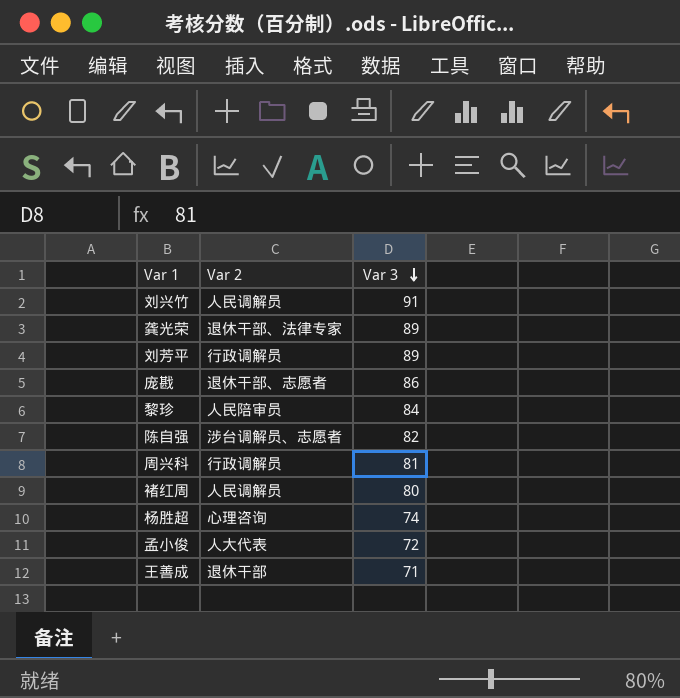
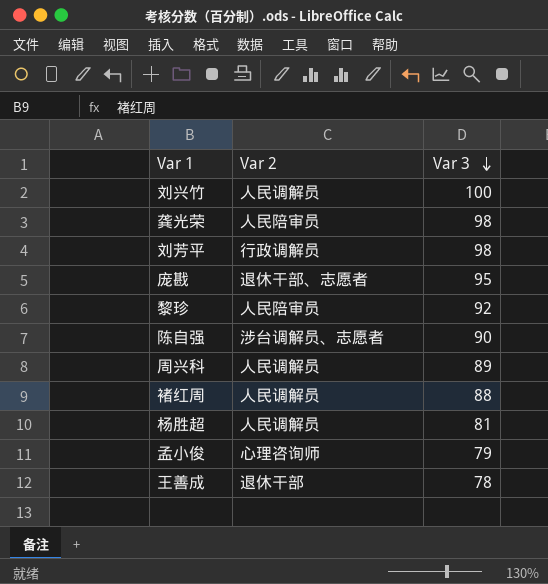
刘兴竹 | Var 3: 91 -> 100
龚光荣 | Var 2: 退休干部、法律专家 -> 人民陪审员
龚光荣 | Var 3: 89 -> 98
刘芳平 | Var 3: 89 -> 98
庞戡 | Var 3: 86 -> 95
黎珍 | Var 3: 84 -> 92
陈自强 | Var 3: 82 -> 90
周兴科 | Var 2: 行政调解员 -> 人民调解员
周兴科 | Var 3: 81 -> 89
褚红周 | Var 3: 80 -> 88
杨胜超 | Var 2: 心理咨询 -> 人民调解员
杨胜超 | Var 3: 74 -> 81
孟小俊 | Var 2: 人大代表 -> 心理咨询师
孟小俊 | Var 3: 72 -> 79
王善成 | Var 3: 71 -> 78

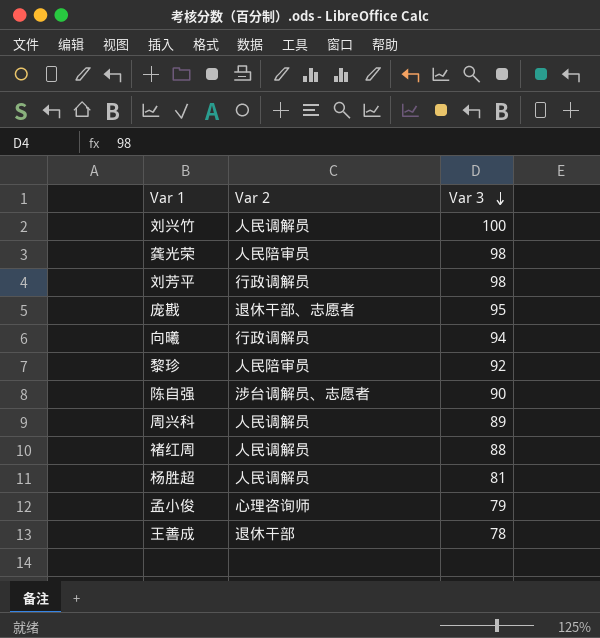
row 向曦: none -> 行政调解员 | 94

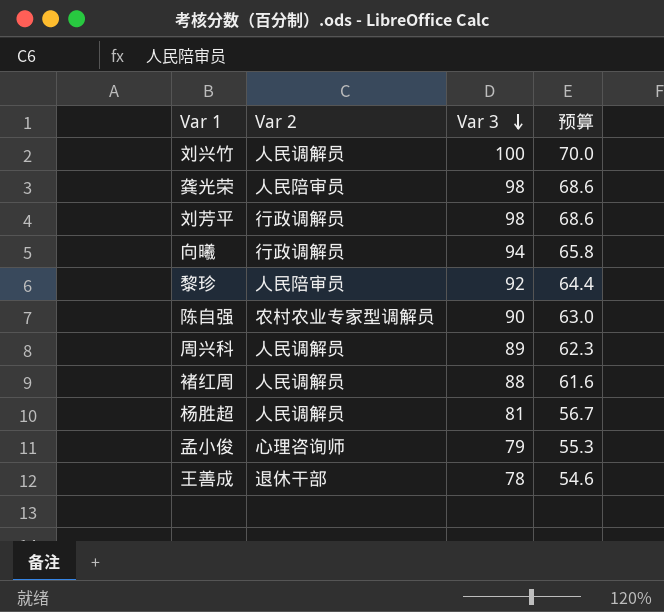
column 预算 | formula: none -> [Var 3] * 0.7
row 庞戡: 退休干部、志愿者 | 95 -> none
陈自强 | Var 2: 涉台调解员、志愿者 -> 农村农业专家型调解员

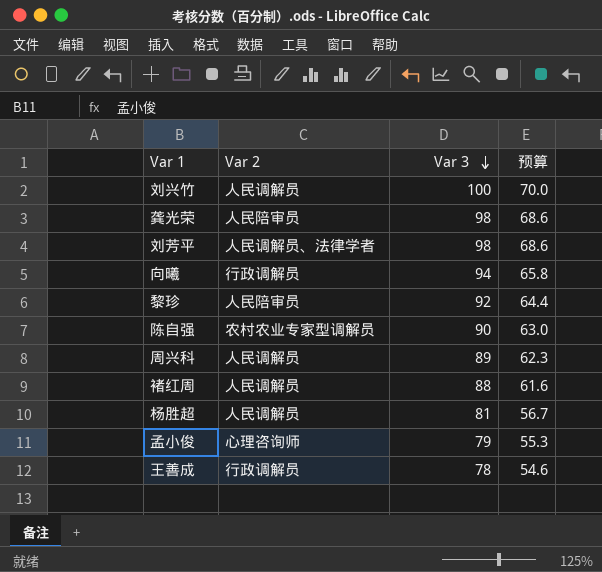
刘芳平 | Var 2: 行政调解员 -> 人民调解员、法律学者
王善成 | Var 2: 退休干部 -> 行政调解员

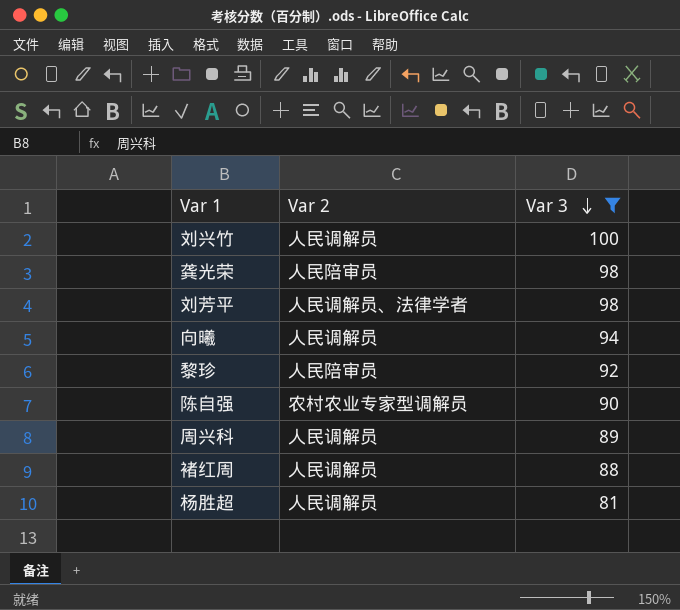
filter: none -> Var 3 >= 81
column 预算 | formula: [Var 3] * 0.7 -> none
向曦 | Var 2: 行政调解员 -> 人民调解员

